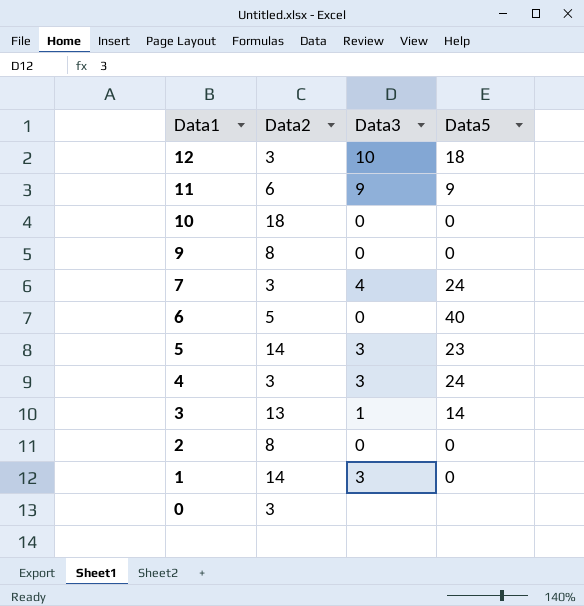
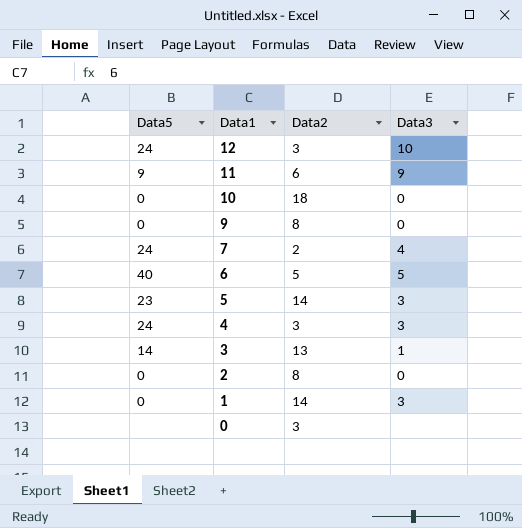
column Data5 | position: 4 -> 1
12 | Data5: 18 -> 24
7 | Data2: 3 -> 2
6 | Data3: 0 -> 5

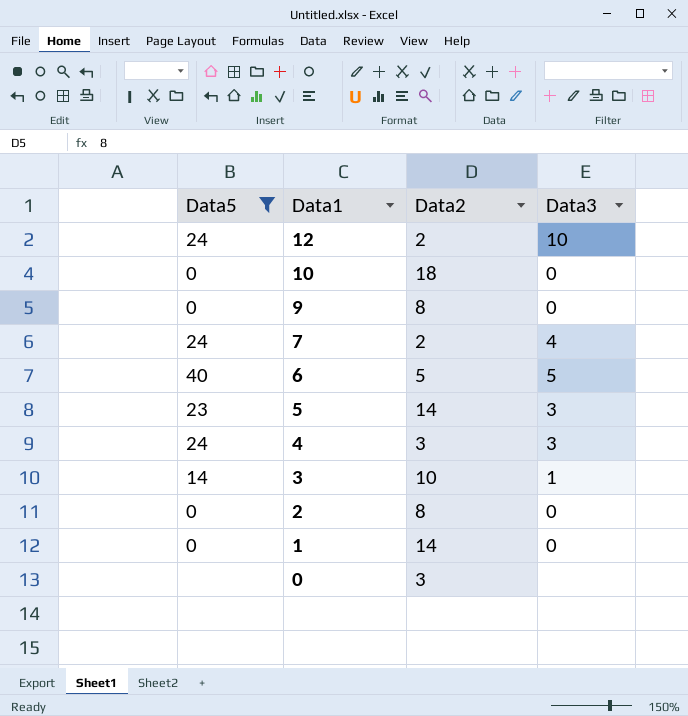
filter: none -> Data5 != 9
12 | Data2: 3 -> 2
3 | Data2: 13 -> 10
1 | Data3: 3 -> 0

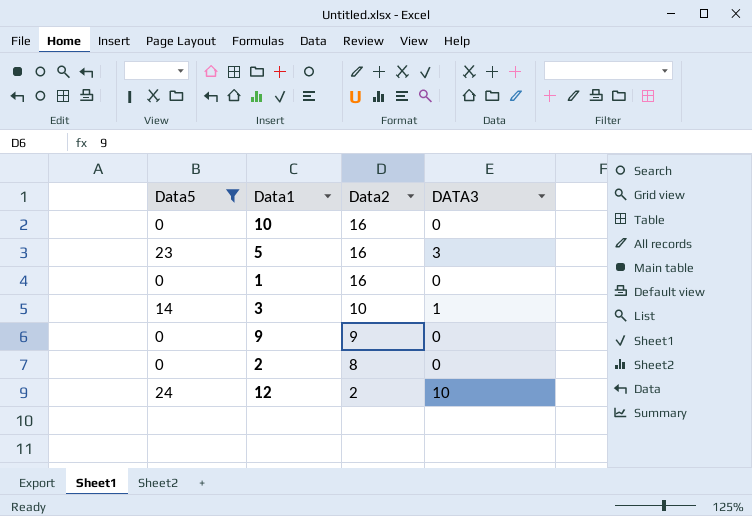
row order: Data1 descending -> Data2 descending
column name: Data3 -> DATA3
row 7: 24 | 2 | 4 -> none
row 6: 40 | 5 | 5 -> none
row 4: 24 | 3 | 3 -> none
row 0: none | 3 | none -> none
10 | Data2: 18 -> 16
5 | Data2: 14 -> 16
1 | Data2: 14 -> 16
9 | Data2: 8 -> 9

